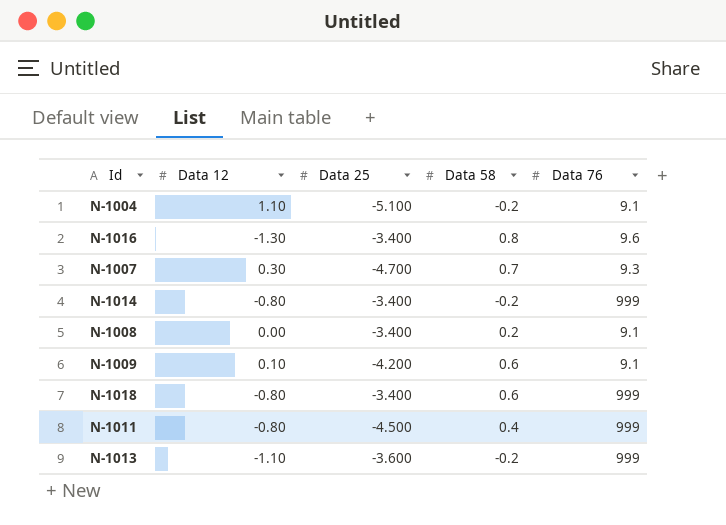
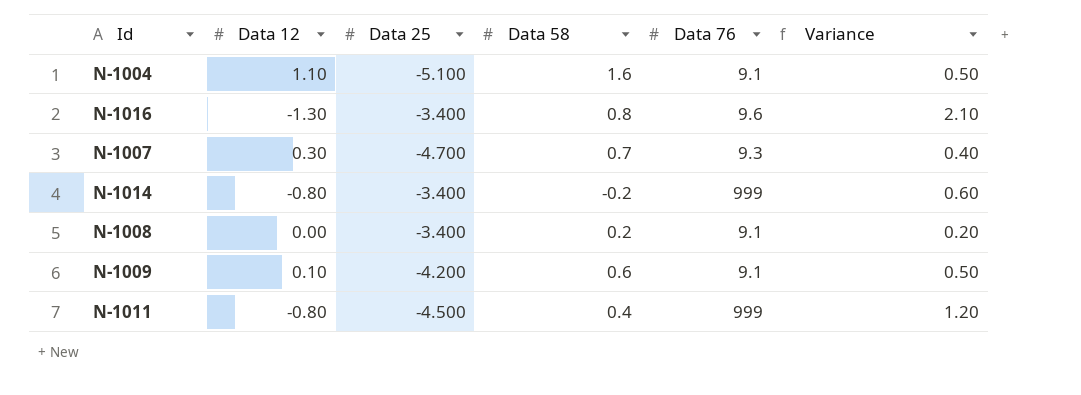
column Variance | formula: none -> [Data 58] - [Data 12]
row N-1018: -0.80 | -3.400 | 0.6 | 999 -> none
row N-1013: -1.10 | -3.600 | -0.2 | 999 -> none
N-1004 | Data 58: -0.2 -> 1.6

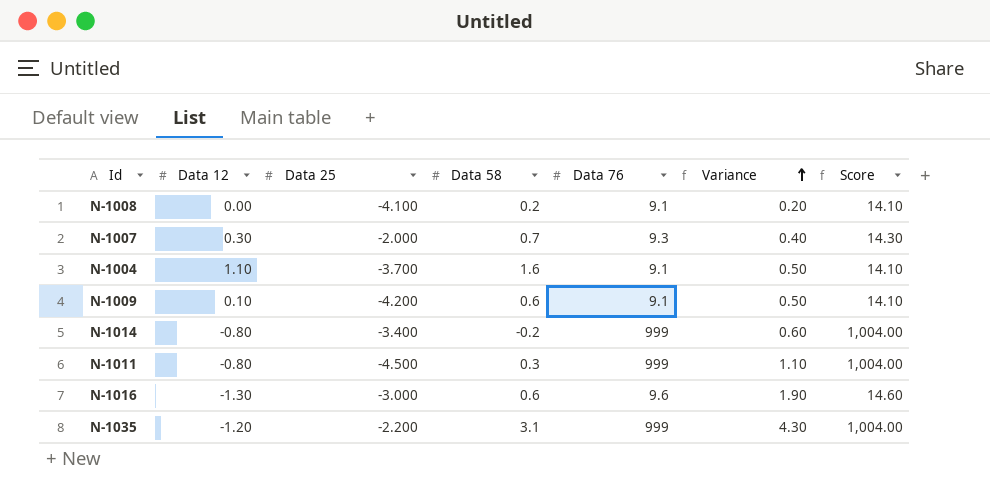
row order: none -> Variance ascending
column Score | formula: none -> [Data 76] + 5
N-1008 | Data 25: -3.400 -> -4.100
N-1007 | Data 25: -4.700 -> -2.000
N-1004 | Data 25: -5.100 -> -3.700
N-1011 | Data 58: 0.4 -> 0.3
N-1011 | Variance: 1.20 -> 1.10
N-1016 | Data 25: -3.400 -> -3.000
N-1016 | Data 58: 0.8 -> 0.6
N-1016 | Variance: 2.10 -> 1.90
row N-1035: none -> -1.20 | -2.200 | 3.1 | 999 | 4.30 | 1,004.00

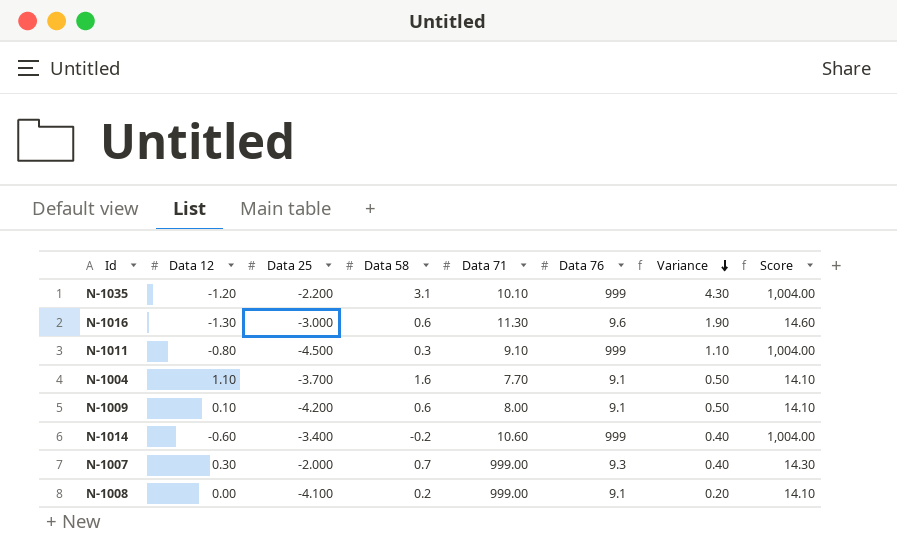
row order: Variance ascending -> Variance descending
column Data 71 | position: none -> 5
N-1014 | Data 12: -0.80 -> -0.60
N-1014 | Variance: 0.60 -> 0.40

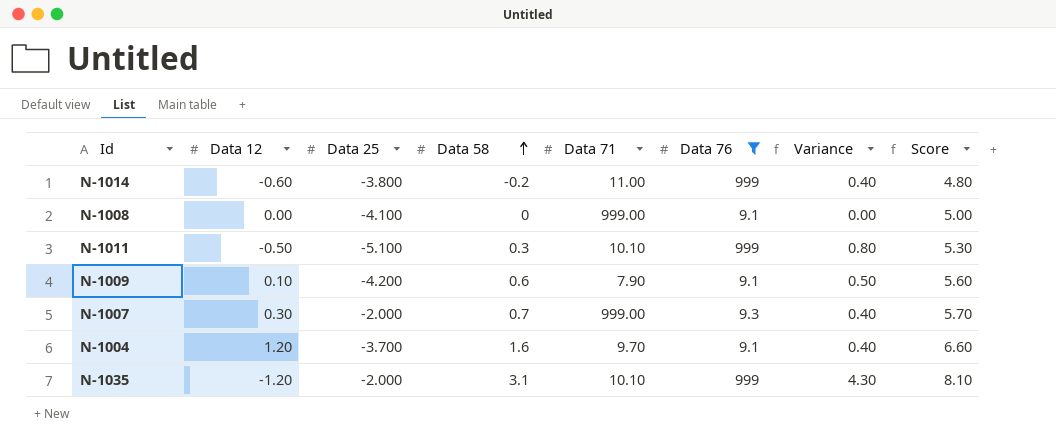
filter: none -> Data 76 != 9.6
row order: Variance descending -> Data 58 ascending
column Score | formula: [Data 76] + 5 -> [Data 58] + 5
N-1014 | Data 25: -3.400 -> -3.800
N-1014 | Data 71: 10.60 -> 11.00
N-1008 | Data 58: 0.2 -> 0
N-1008 | Variance: 0.20 -> 0.00
N-1011 | Data 12: -0.80 -> -0.50
N-1011 | Data 25: -4.500 -> -5.100
N-1011 | Data 71: 9.10 -> 10.10
N-1011 | Variance: 1.10 -> 0.80
N-1009 | Data 71: 8.00 -> 7.90
N-1004 | Data 12: 1.10 -> 1.20
N-1004 | Data 71: 7.70 -> 9.70
N-1004 | Variance: 0.50 -> 0.40
N-1035 | Data 25: -2.200 -> -2.000

